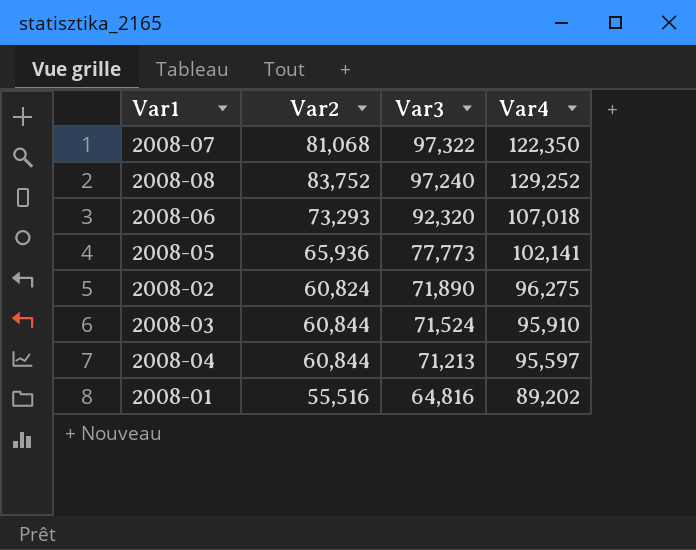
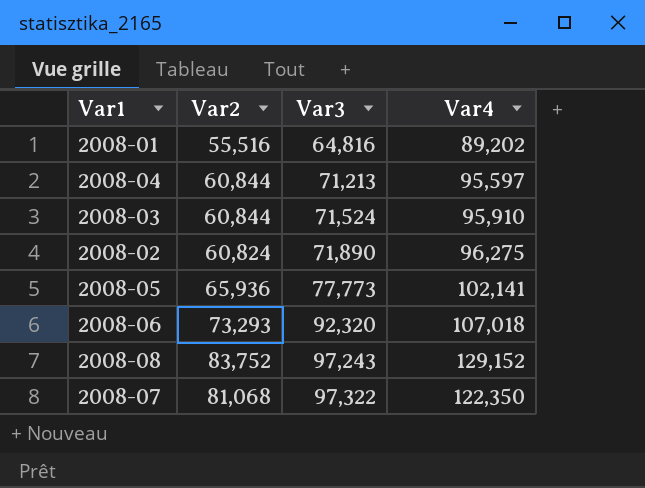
row order: Var3 descending -> Var3 ascending
2008-08 | Var3: 97,240 -> 97,243
2008-08 | Var4: 129,252 -> 129,152

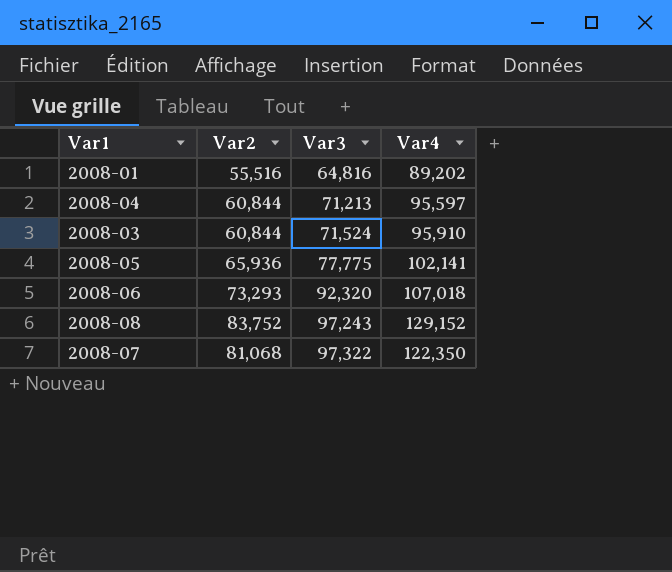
row 2008-02: 60,824 | 71,890 | 96,275 -> none
2008-05 | Var3: 77,773 -> 77,775

